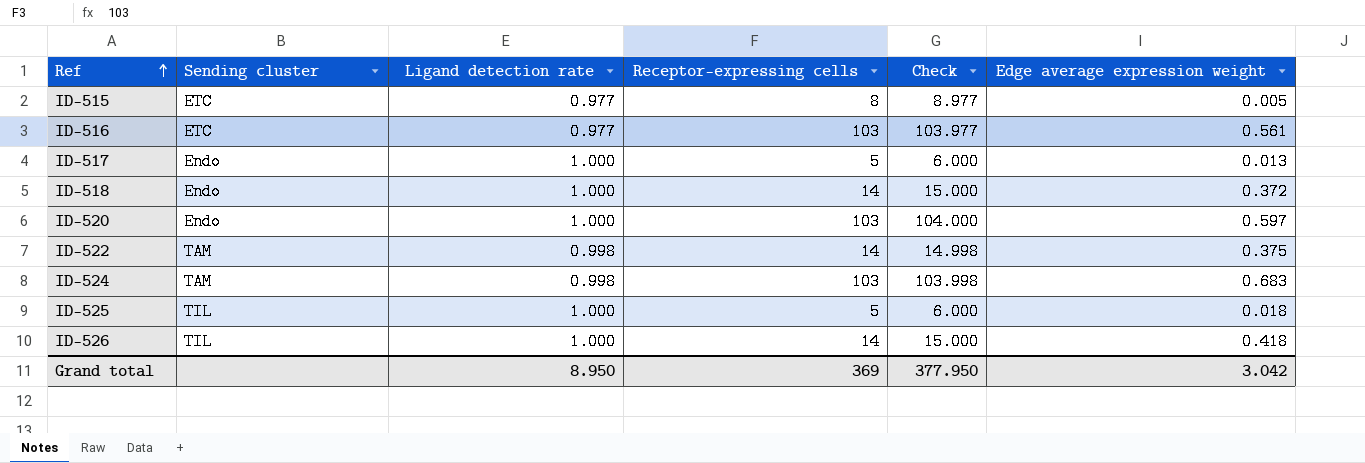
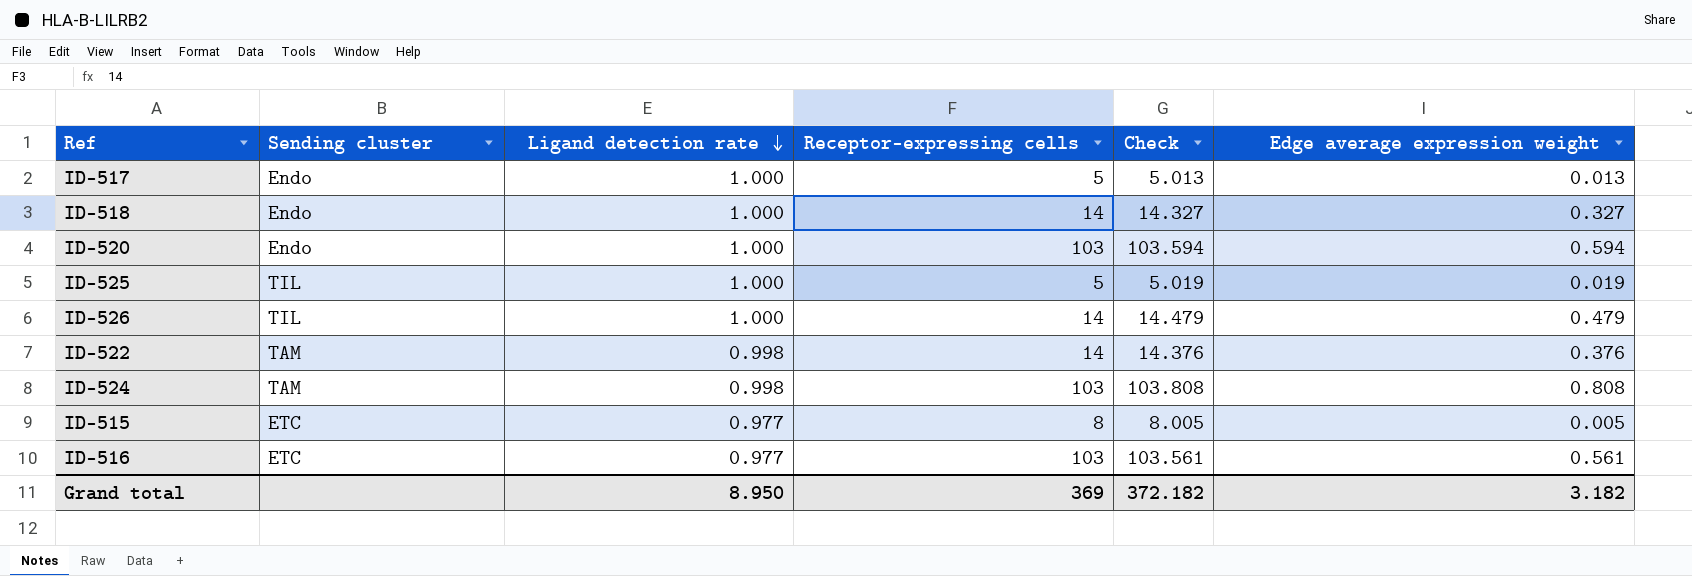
row order: Ref ascending -> Ligand detection rate descending
column Check | formula: [Ligand detection rate] + [Receptor-expressing cells] -> [Receptor-expressing cells] + [Edge average expression weight]
ID-518 | Edge average expression weight: 0.372 -> 0.327
ID-520 | Edge average expression weight: 0.597 -> 0.594
ID-525 | Edge average expression weight: 0.018 -> 0.019
ID-526 | Edge average expression weight: 0.418 -> 0.479
ID-522 | Edge average expression weight: 0.375 -> 0.376
ID-524 | Edge average expression weight: 0.683 -> 0.808
Grand total | Check: 377.950 -> 372.182
Grand total | Edge average expression weight: 3.042 -> 3.182

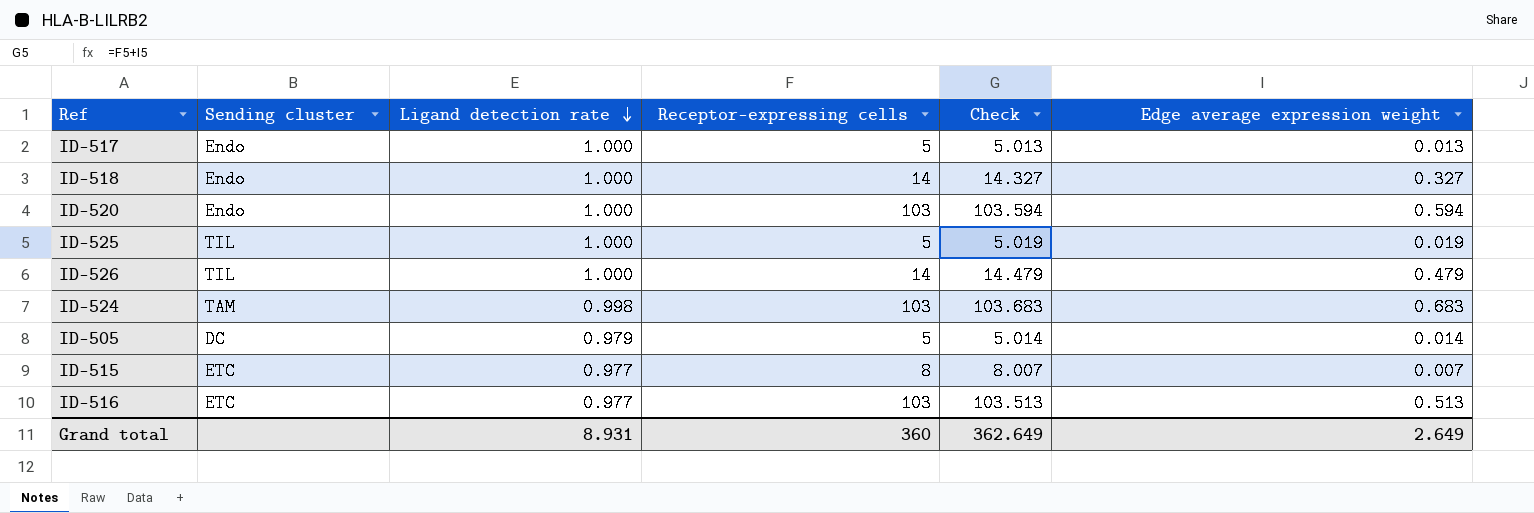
row ID-522: TAM | 0.998 | 14 | 14.376 | 0.376 -> none
ID-524 | Check: 103.808 -> 103.683
ID-524 | Edge average expression weight: 0.808 -> 0.683
row ID-505: none -> DC | 0.979 | 5 | 5.014 | 0.014
ID-515 | Check: 8.005 -> 8.007
ID-515 | Edge average expression weight: 0.005 -> 0.007
ID-516 | Check: 103.561 -> 103.513
ID-516 | Edge average expression weight: 0.561 -> 0.513
Grand total | Ligand detection rate: 8.950 -> 8.931
Grand total | Receptor-expressing cells: 369 -> 360
Grand total | Check: 372.182 -> 362.649
Grand total | Edge average expression weight: 3.182 -> 2.649

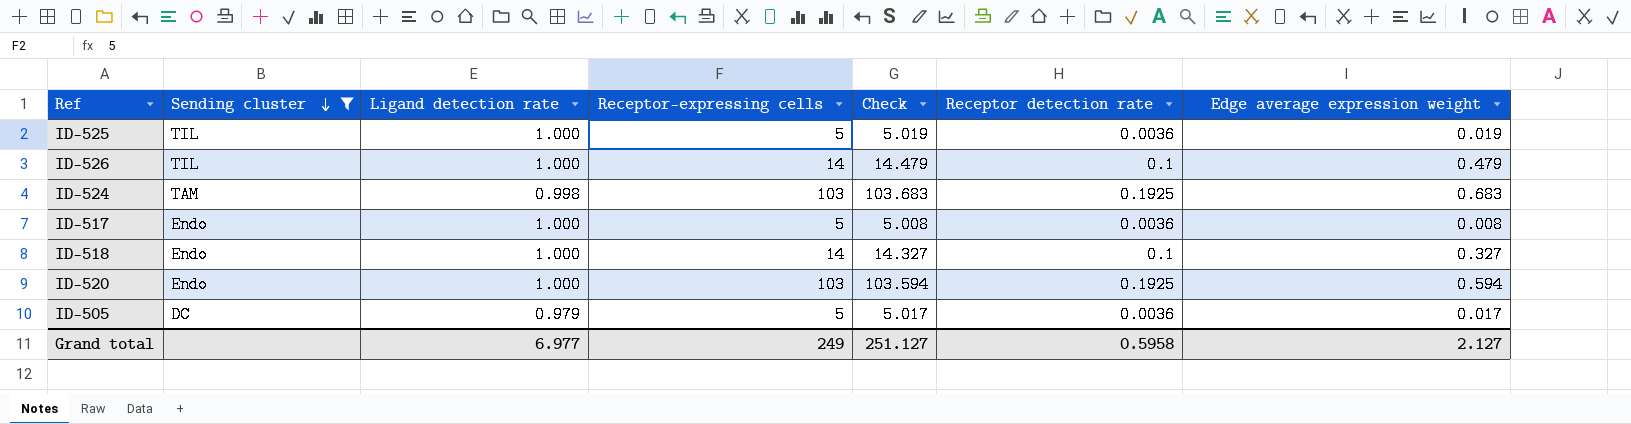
filter: none -> Sending cluster != ETC
row order: Ligand detection rate descending -> Sending cluster descending
column Receptor detection rate | position: none -> 6
ID-517 | Check: 5.013 -> 5.008
ID-517 | Edge average expression weight: 0.013 -> 0.008
ID-505 | Check: 5.014 -> 5.017
ID-505 | Edge average expression weight: 0.014 -> 0.017
Grand total | Ligand detection rate: 8.931 -> 6.977
Grand total | Receptor-expressing cells: 360 -> 249
Grand total | Check: 362.649 -> 251.127
Grand total | Edge average expression weight: 2.649 -> 2.127

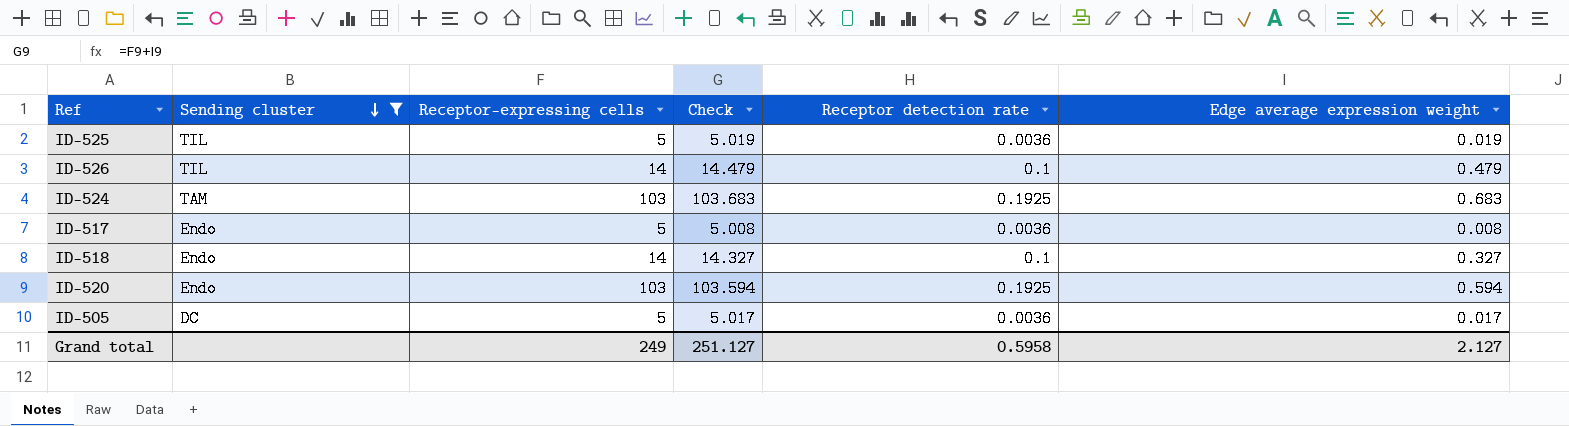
column Ligand detection rate | position: 3 -> none

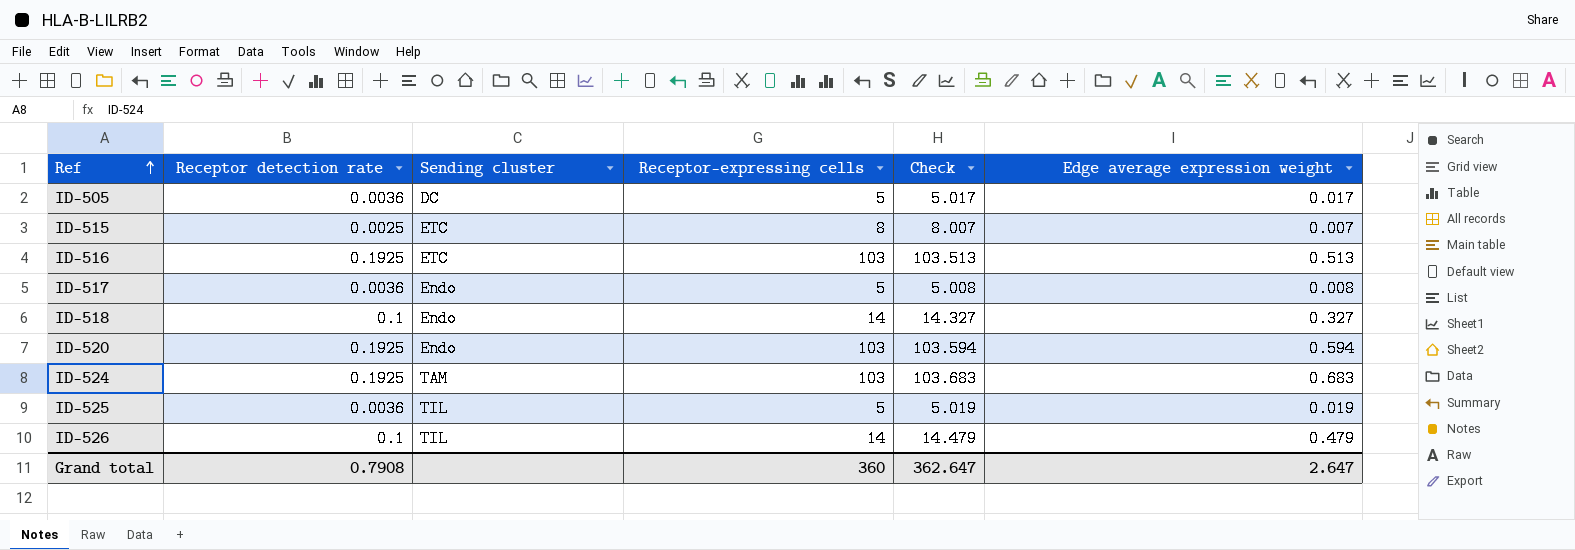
filter: Sending cluster != ETC -> none
row order: Sending cluster descending -> Ref ascending
column Receptor detection rate | position: 5 -> 2
Grand total | Receptor detection rate: 0.5958 -> 0.7908
Grand total | Receptor-expressing cells: 249 -> 360
Grand total | Check: 251.127 -> 362.647
Grand total | Edge average expression weight: 2.127 -> 2.647

